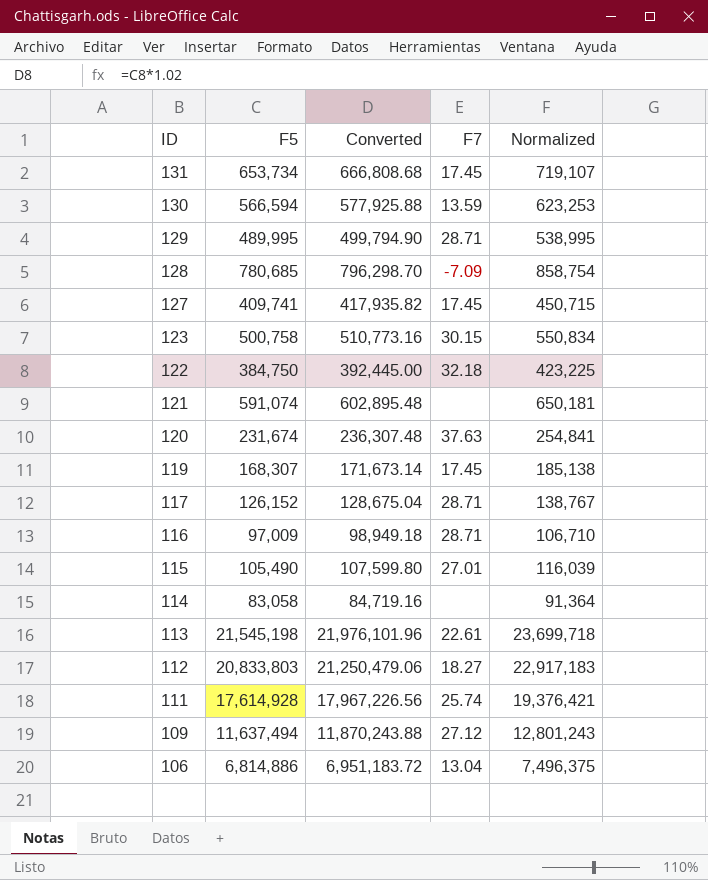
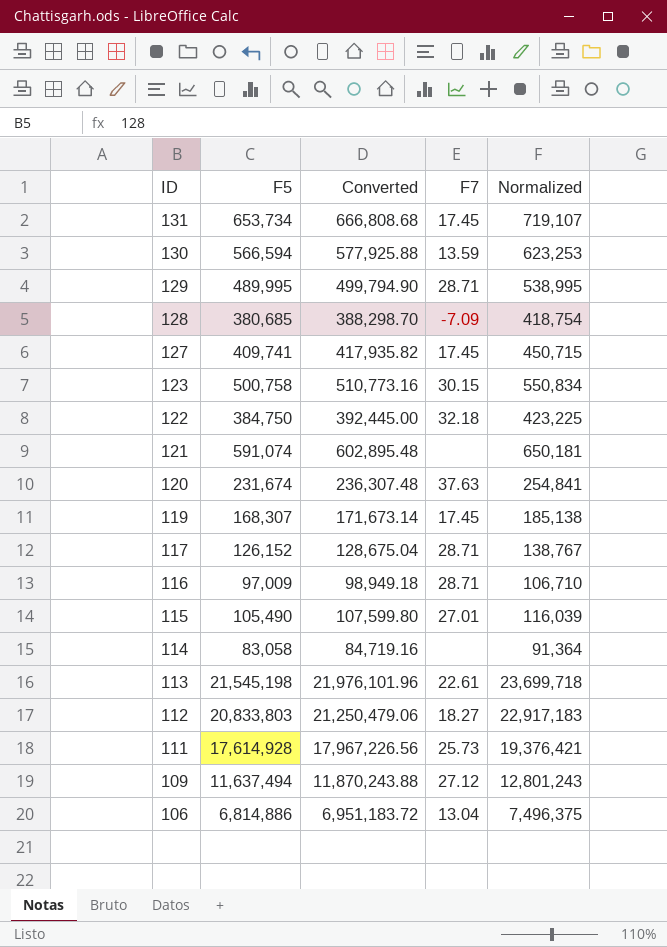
128 | F5: 780,685 -> 380,685
128 | Converted: 796,298.70 -> 388,298.70
128 | Normalized: 858,754 -> 418,754
111 | F7: 25.74 -> 25.73

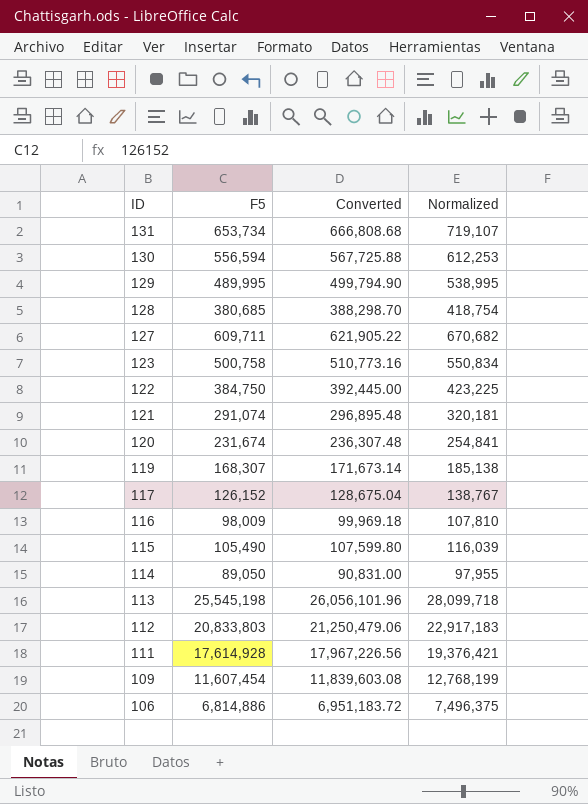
column F7 | position: 4 -> none
130 | F5: 566,594 -> 556,594
130 | Converted: 577,925.88 -> 567,725.88
130 | Normalized: 623,253 -> 612,253
127 | F5: 409,741 -> 609,711
127 | Converted: 417,935.82 -> 621,905.22
127 | Normalized: 450,715 -> 670,682
121 | F5: 591,074 -> 291,074
121 | Converted: 602,895.48 -> 296,895.48
121 | Normalized: 650,181 -> 320,181
116 | F5: 97,009 -> 98,009
116 | Converted: 98,949.18 -> 99,969.18
116 | Normalized: 106,710 -> 107,810
114 | F5: 83,058 -> 89,050
114 | Converted: 84,719.16 -> 90,831.00
114 | Normalized: 91,364 -> 97,955
113 | F5: 21,545,198 -> 25,545,198
113 | Converted: 21,976,101.96 -> 26,056,101.96
113 | Normalized: 23,699,718 -> 28,099,718
109 | F5: 11,637,494 -> 11,607,454
109 | Converted: 11,870,243.88 -> 11,839,603.08
109 | Normalized: 12,801,243 -> 12,768,199

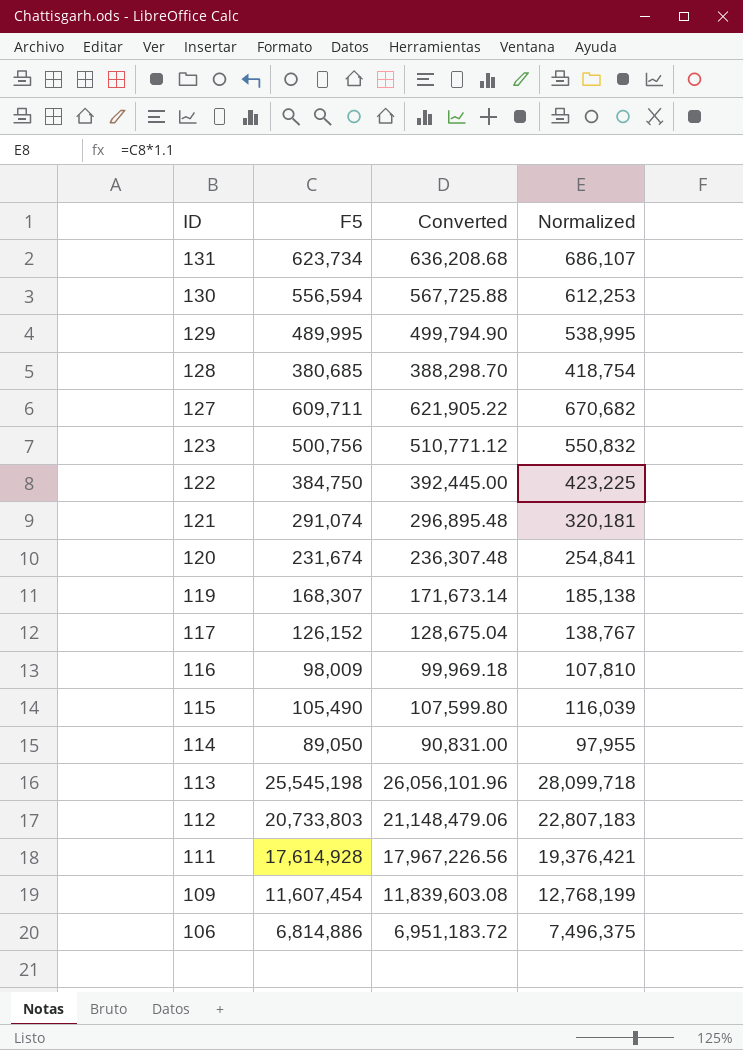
131 | F5: 653,734 -> 623,734
131 | Converted: 666,808.68 -> 636,208.68
131 | Normalized: 719,107 -> 686,107
123 | F5: 500,758 -> 500,756
123 | Converted: 510,773.16 -> 510,771.12
123 | Normalized: 550,834 -> 550,832
112 | F5: 20,833,803 -> 20,733,803
112 | Converted: 21,250,479.06 -> 21,148,479.06
112 | Normalized: 22,917,183 -> 22,807,183

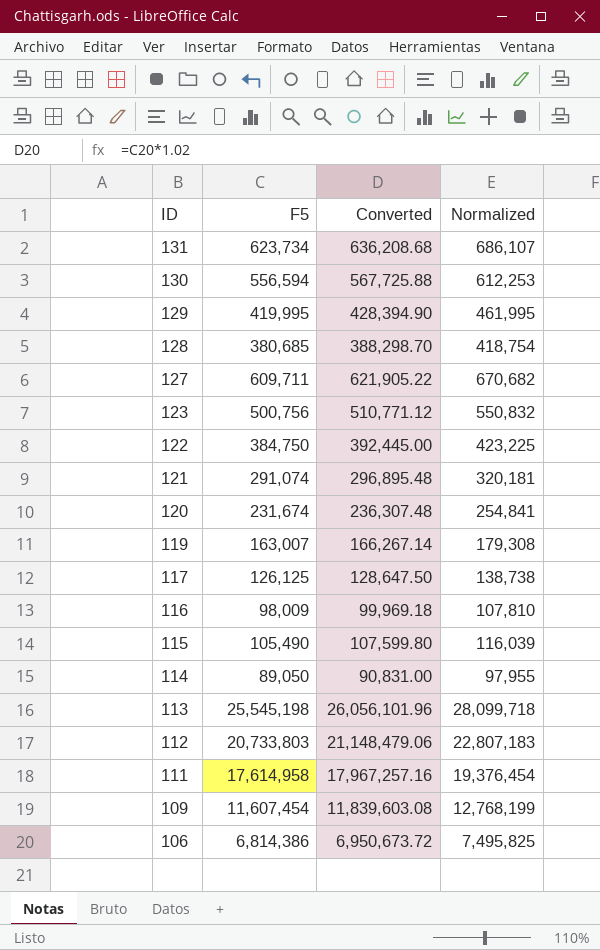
129 | F5: 489,995 -> 419,995
129 | Converted: 499,794.90 -> 428,394.90
129 | Normalized: 538,995 -> 461,995
119 | F5: 168,307 -> 163,007
119 | Converted: 171,673.14 -> 166,267.14
119 | Normalized: 185,138 -> 179,308
117 | F5: 126,152 -> 126,125
117 | Converted: 128,675.04 -> 128,647.50
117 | Normalized: 138,767 -> 138,738
111 | F5: 17,614,928 -> 17,614,958
111 | Converted: 17,967,226.56 -> 17,967,257.16
111 | Normalized: 19,376,421 -> 19,376,454
106 | F5: 6,814,886 -> 6,814,386
106 | Converted: 6,951,183.72 -> 6,950,673.72
106 | Normalized: 7,496,375 -> 7,495,825

